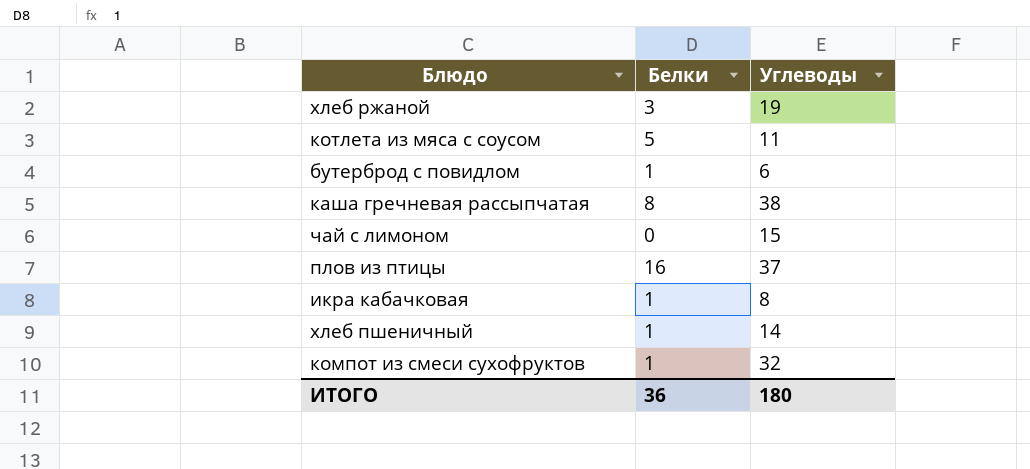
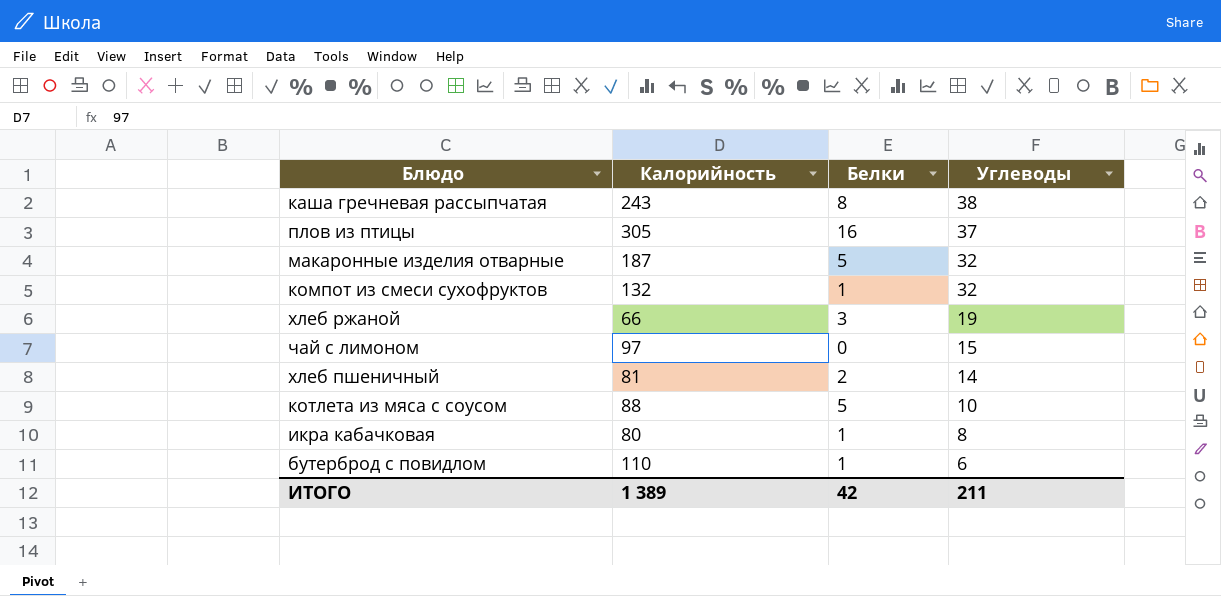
row order: none -> Углеводы descending
column Калорийность | position: none -> 2
row макаронные изделия отварные: none -> 187 | 5 | 32
хлеб пшеничный | Белки: 1 -> 2
котлета из мяса с соусом | Углеводы: 11 -> 10
ИТОГО | Белки: 36 -> 42
ИТОГО | Углеводы: 180 -> 211

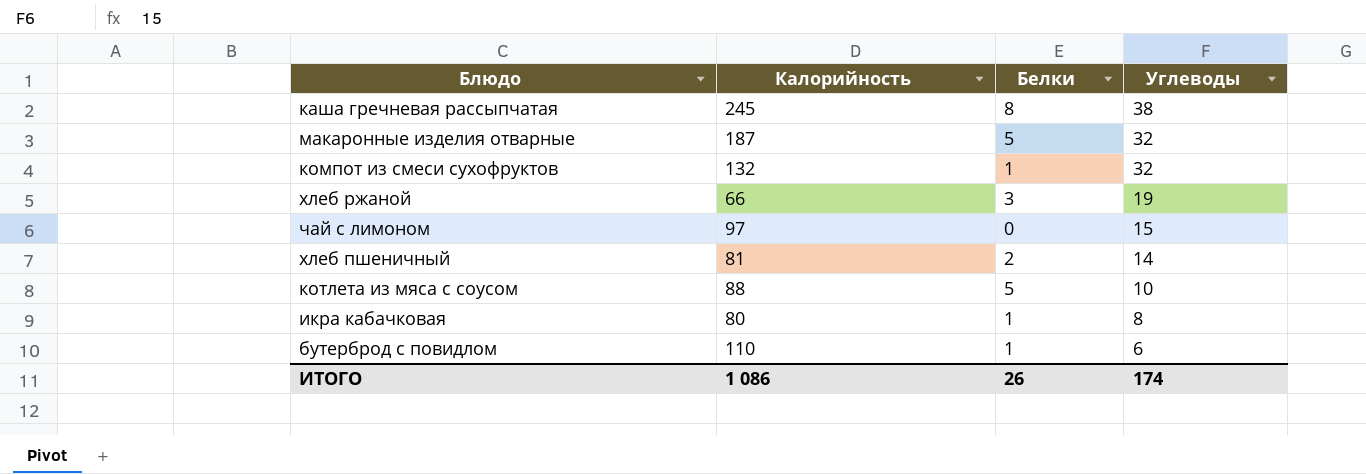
row плов из птицы: 305 | 16 | 37 -> none
каша гречневая рассыпчатая | Калорийность: 243 -> 245
ИТОГО | Калорийность: 1 389 -> 1 086
ИТОГО | Белки: 42 -> 26
ИТОГО | Углеводы: 211 -> 174

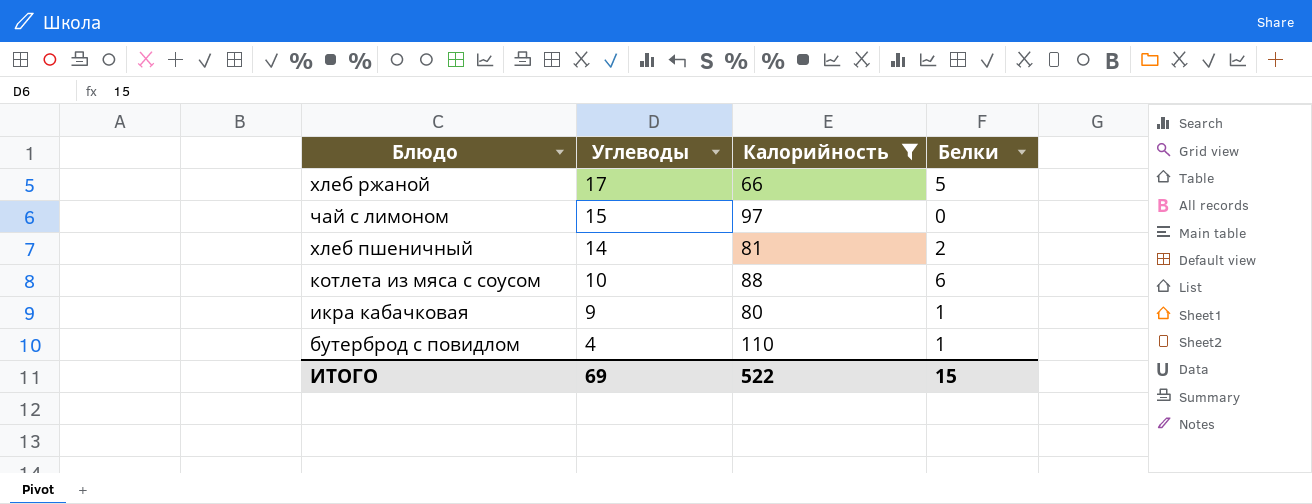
filter: none -> Калорийность <= 110
column Углеводы | position: 4 -> 2
хлеб ржаной | Углеводы: 19 -> 17
хлеб ржаной | Белки: 3 -> 5
котлета из мяса с соусом | Белки: 5 -> 6
икра кабачковая | Углеводы: 8 -> 9
бутерброд с повидлом | Углеводы: 6 -> 4
ИТОГО | Углеводы: 174 -> 69
ИТОГО | Калорийность: 1 086 -> 522
ИТОГО | Белки: 26 -> 15

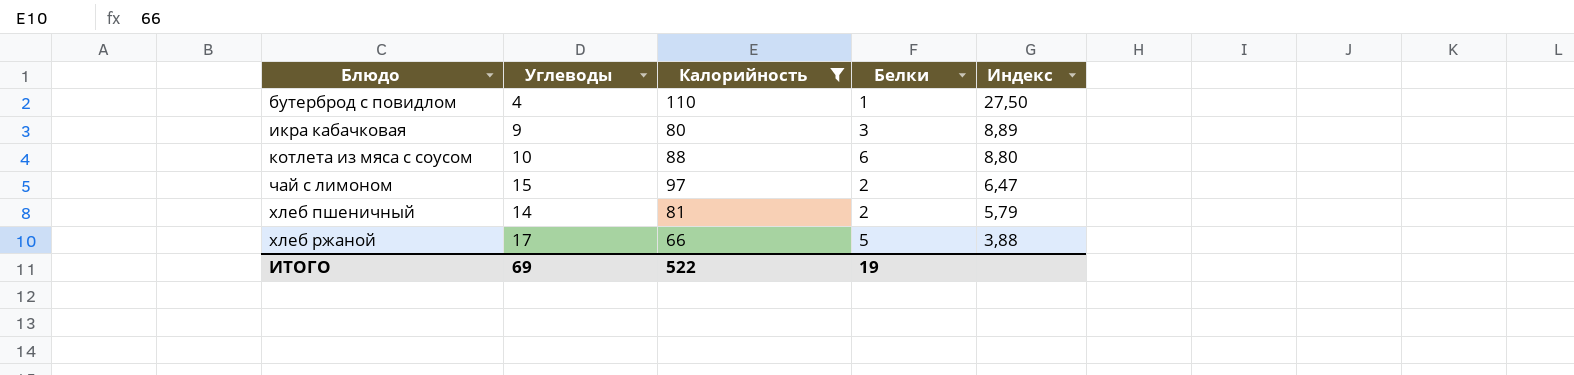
row order: Углеводы descending -> Индекс descending
column Индекс | formula: none -> [Калорийность] / [Углеводы]
икра кабачковая | Белки: 1 -> 3
чай с лимоном | Белки: 0 -> 2
ИТОГО | Белки: 15 -> 19

